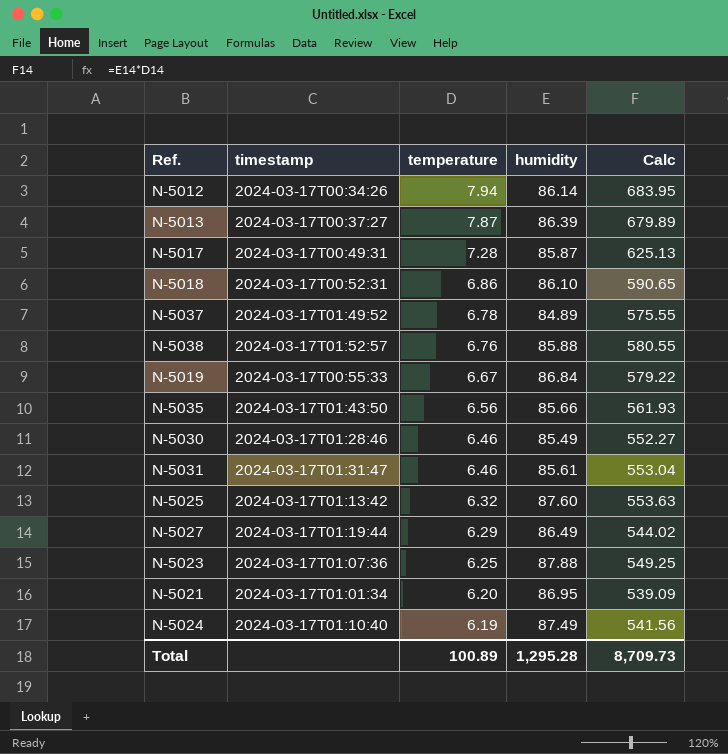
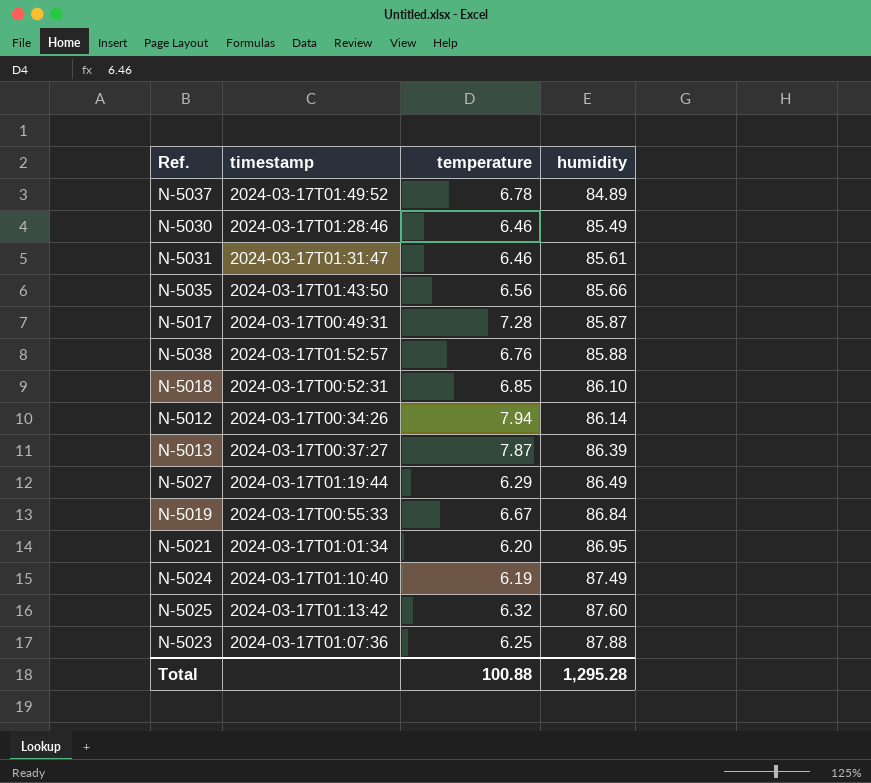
row order: temperature descending -> humidity ascending
column Calc | formula: [temperature] * [humidity] -> none
N-5018 | temperature: 6.86 -> 6.85
Total | temperature: 100.89 -> 100.88

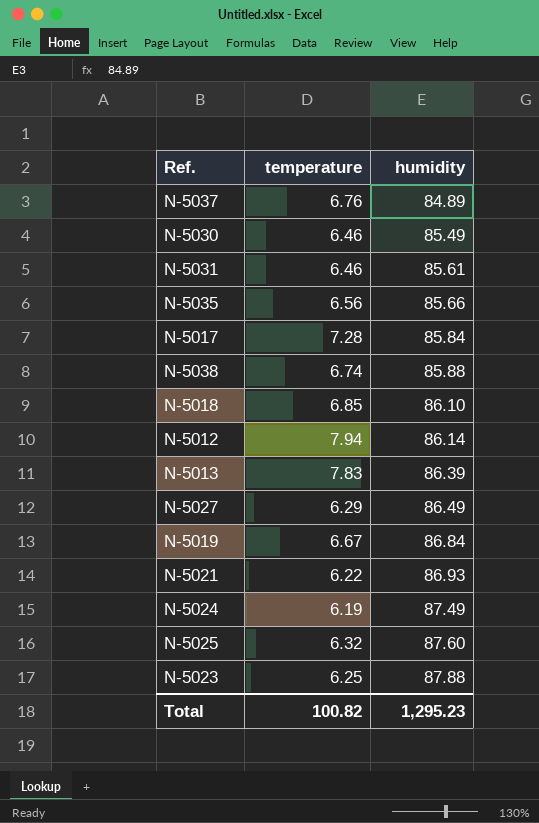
column timestamp | position: 2 -> none
N-5037 | temperature: 6.78 -> 6.76
N-5017 | humidity: 85.87 -> 85.84
N-5038 | temperature: 6.76 -> 6.74
N-5013 | temperature: 7.87 -> 7.83
N-5021 | temperature: 6.20 -> 6.22
N-5021 | humidity: 86.95 -> 86.93
Total | temperature: 100.88 -> 100.82
Total | humidity: 1,295.28 -> 1,295.23

